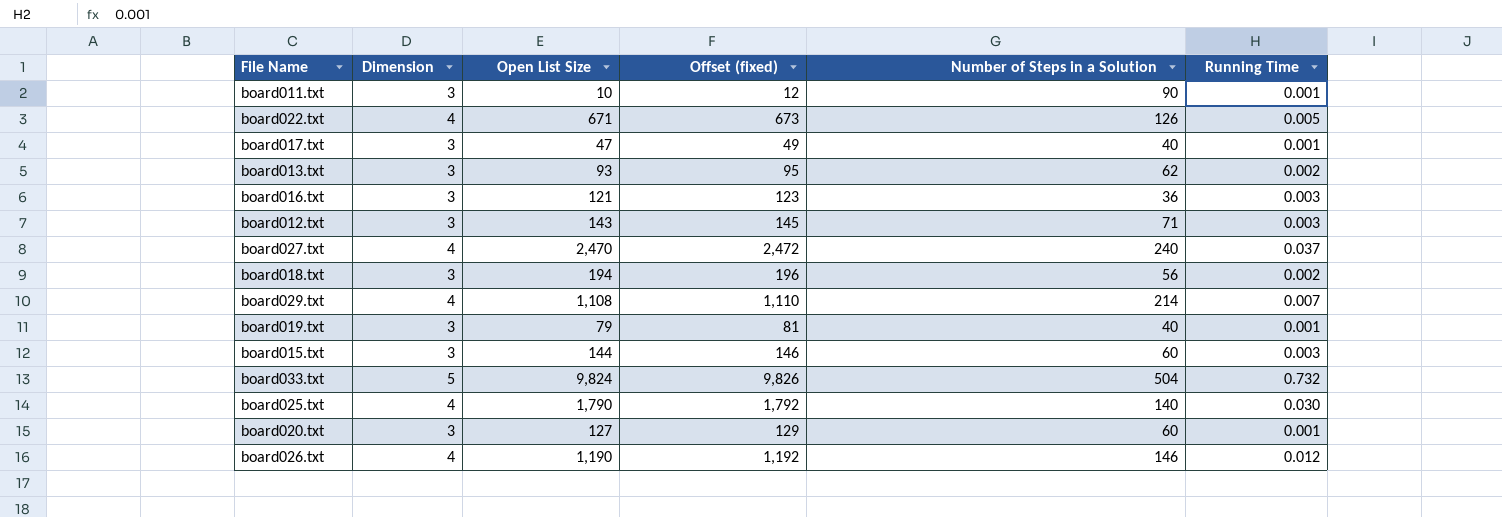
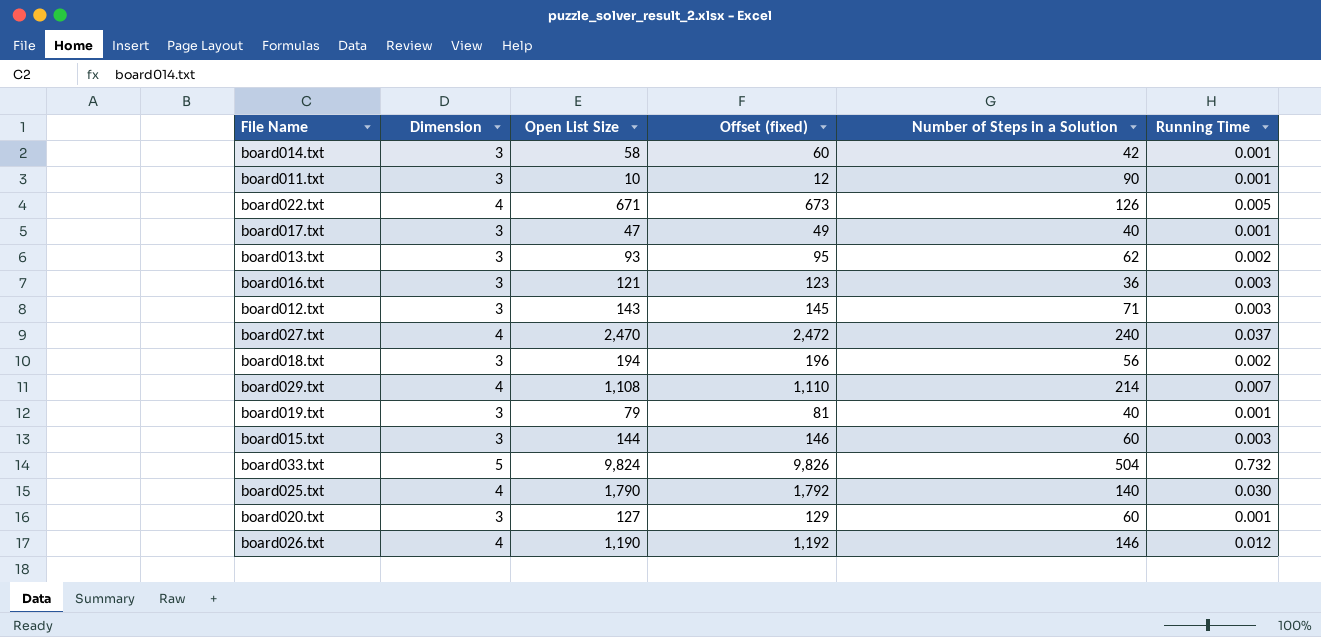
row board014.txt: none -> 3 | 58 | 60 | 42 | 0.001

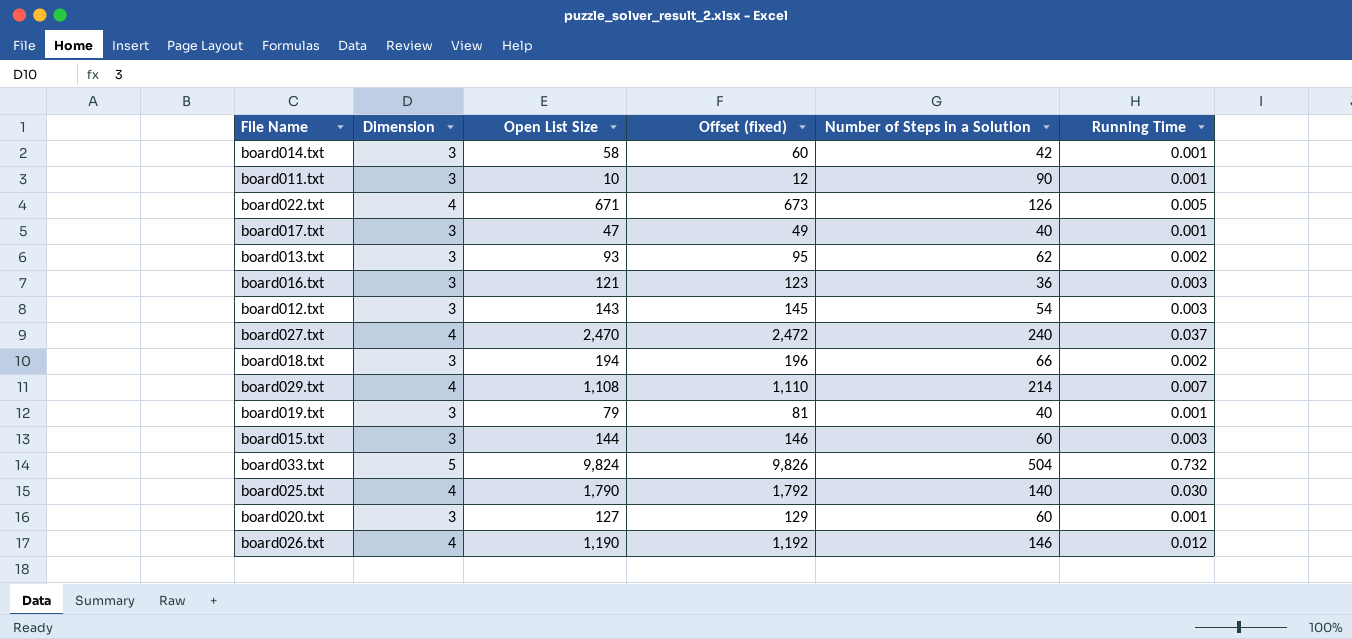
board012.txt | Number of Steps in a Solution: 71 -> 54
board018.txt | Number of Steps in a Solution: 56 -> 66

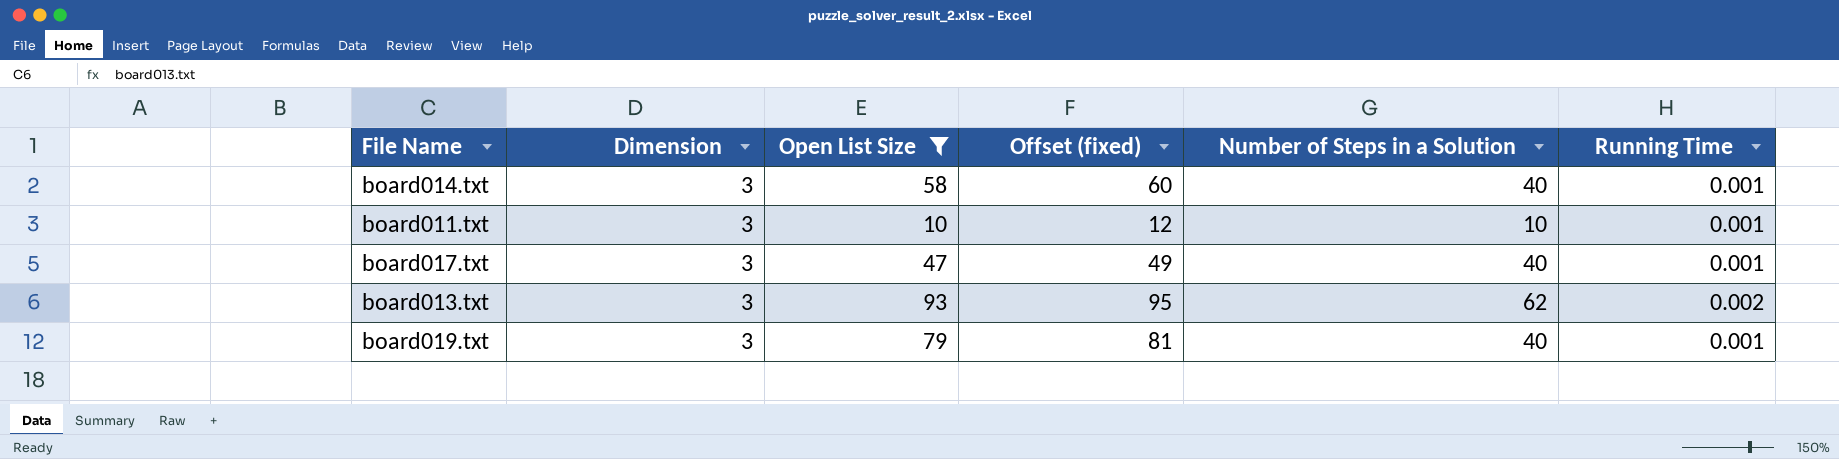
filter: none -> Open List Size <= 93
board014.txt | Number of Steps in a Solution: 42 -> 40
board011.txt | Number of Steps in a Solution: 90 -> 10

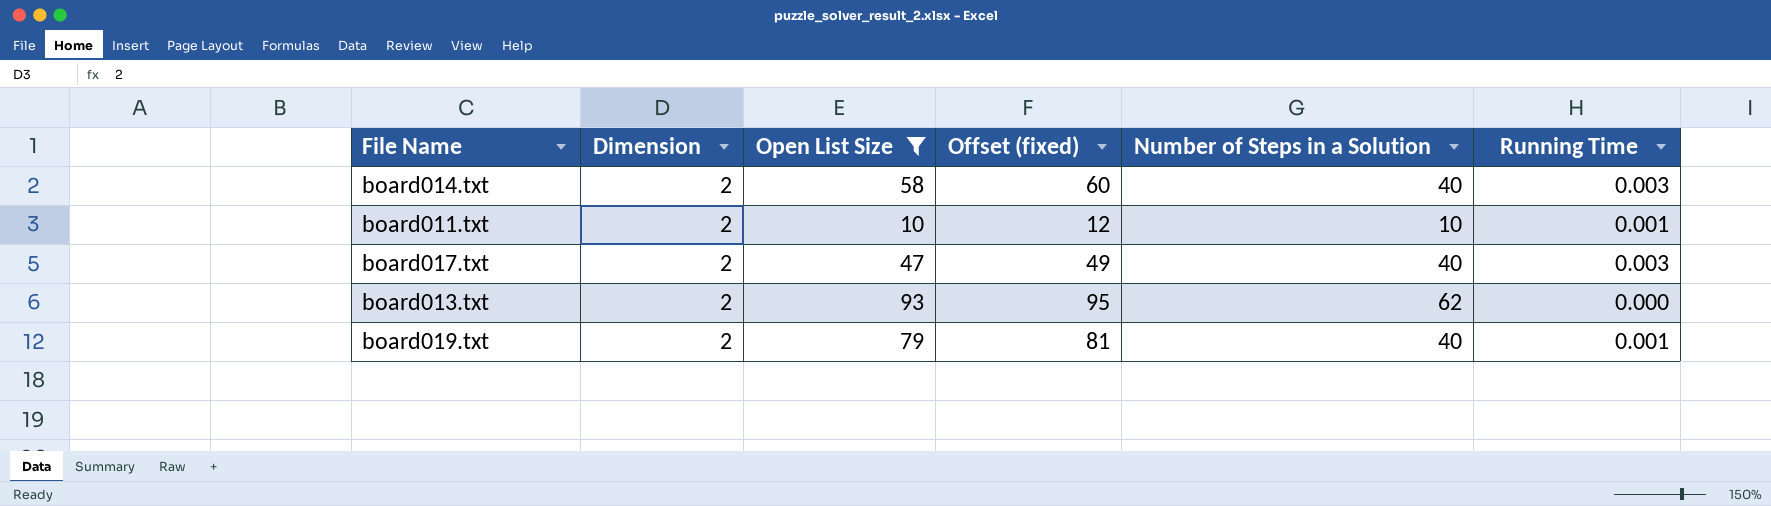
board014.txt | Dimension: 3 -> 2
board014.txt | Running Time: 0.001 -> 0.003
board011.txt | Dimension: 3 -> 2
board017.txt | Dimension: 3 -> 2
board017.txt | Running Time: 0.001 -> 0.003
board013.txt | Dimension: 3 -> 2
board013.txt | Running Time: 0.002 -> 0.000
board019.txt | Dimension: 3 -> 2

